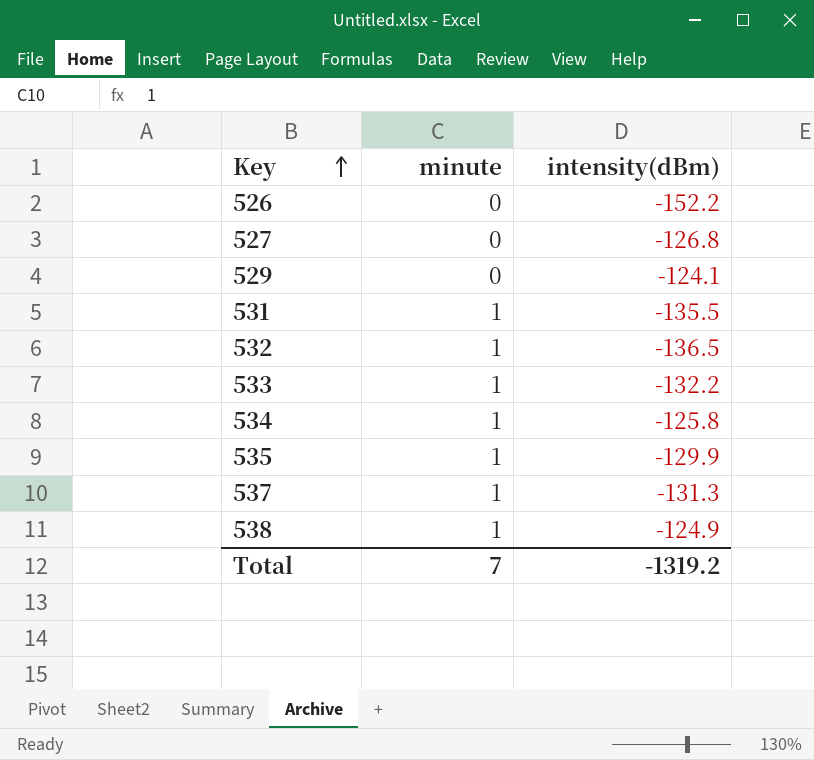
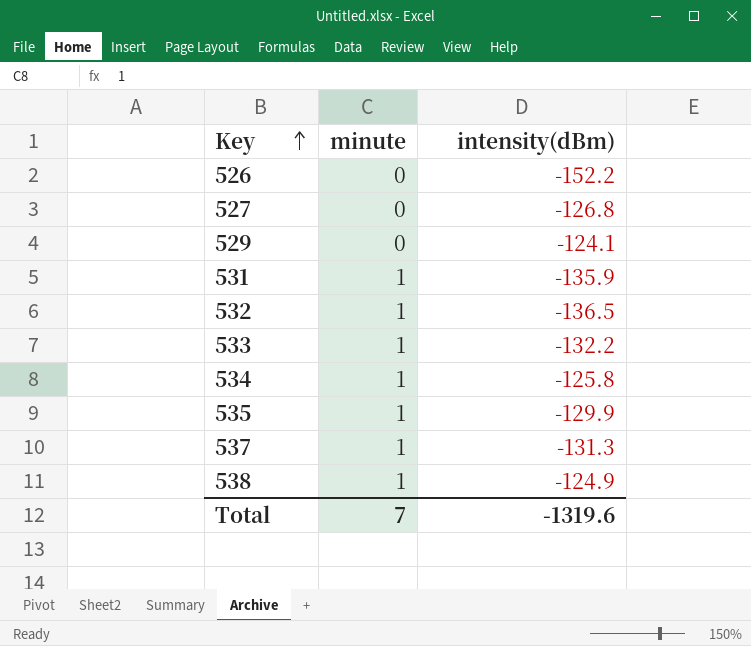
531 | intensity(dBm): -135.5 -> -135.9
Total | intensity(dBm): -1319.2 -> -1319.6

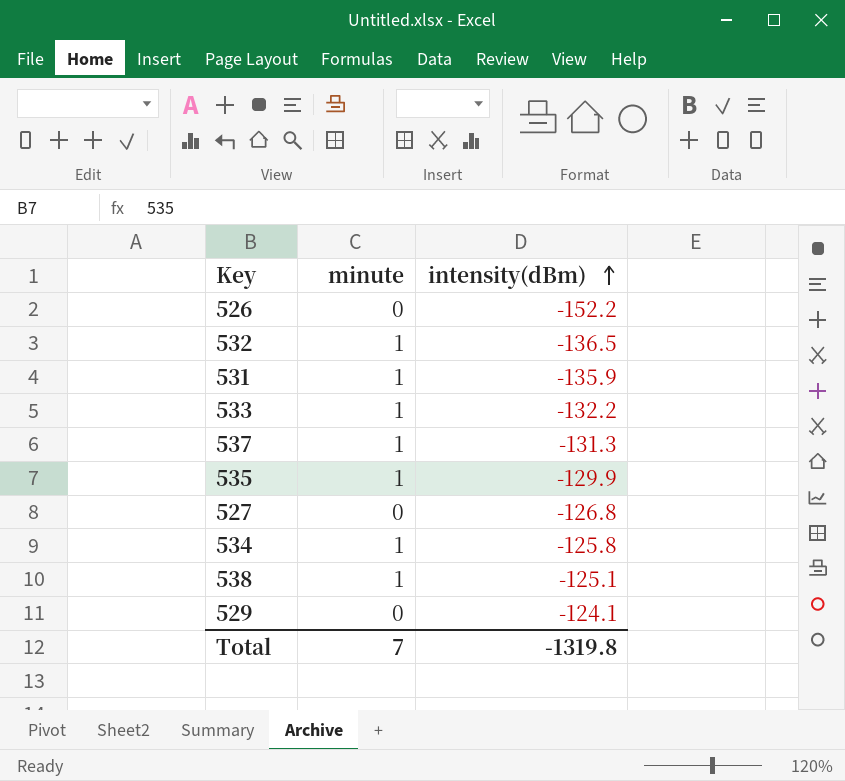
row order: Key ascending -> intensity(dBm) ascending
538 | intensity(dBm): -124.9 -> -125.1
Total | intensity(dBm): -1319.6 -> -1319.8

